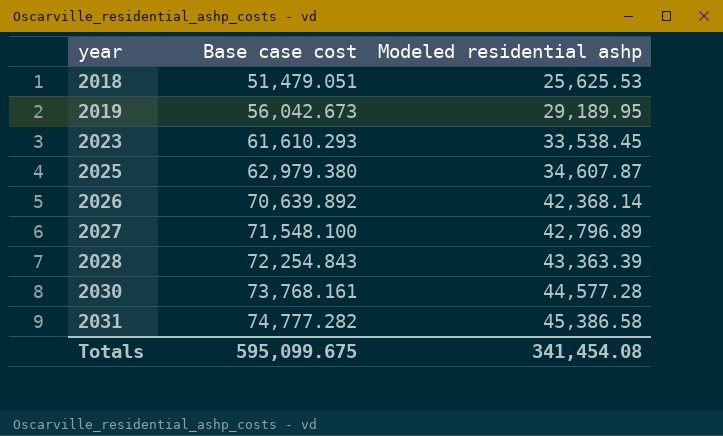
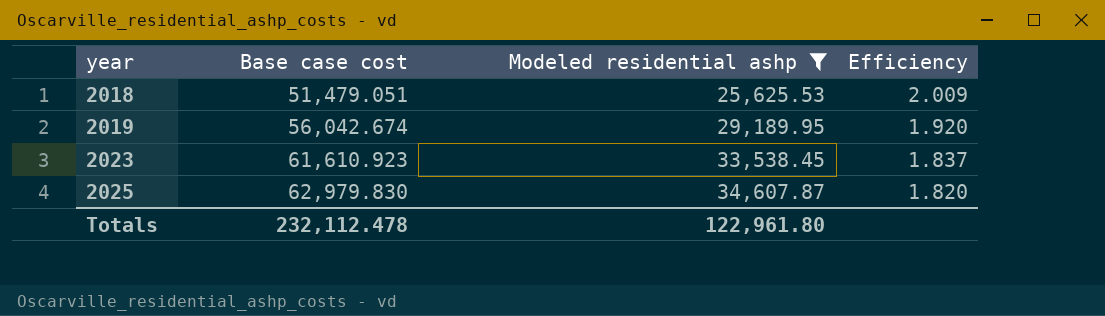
filter: none -> Modeled residential ashp <= 34,607.87
column Efficiency | formula: none -> [Base case cost] / [Modeled residential ashp]
2019 | Base case cost: 56,042.673 -> 56,042.674
2023 | Base case cost: 61,610.293 -> 61,610.923
2025 | Base case cost: 62,979.380 -> 62,979.830
Totals | Base case cost: 595,099.675 -> 232,112.478
Totals | Modeled residential ashp: 341,454.08 -> 122,961.80

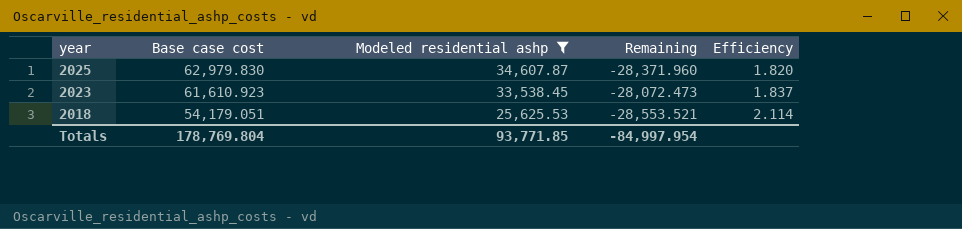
row order: year ascending -> year descending
column Remaining | formula: none -> [Modeled residential ashp] - [Base case cost]
row 2019: 56,042.674 | 29,189.95 | 1.920 -> none
2018 | Base case cost: 51,479.051 -> 54,179.051
2018 | Efficiency: 2.009 -> 2.114
Totals | Base case cost: 232,112.478 -> 178,769.804
Totals | Modeled residential ashp: 122,961.80 -> 93,771.85

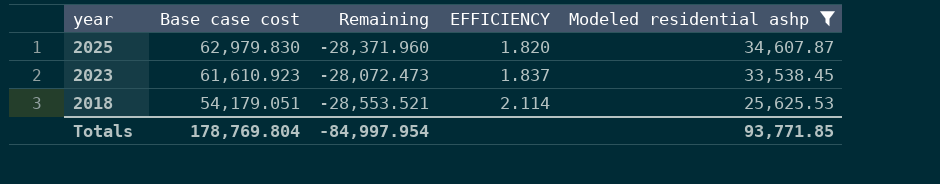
column name: Efficiency -> EFFICIENCY
column Modeled residential ashp | position: 3 -> 5

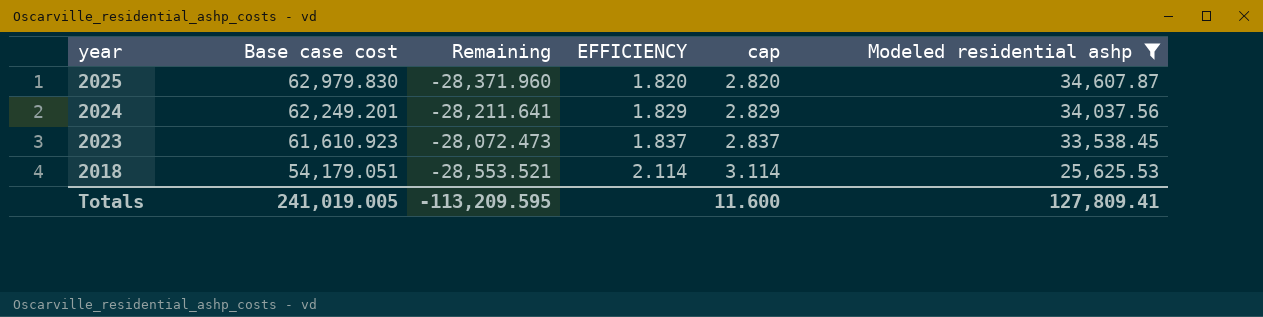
column cap | formula: none -> [EFFICIENCY] + 1
row 2024: none -> 62,249.201 | -28,211.641 | 1.829 | 2.829 | 34,037.56
Totals | Base case cost: 178,769.804 -> 241,019.005
Totals | Remaining: -84,997.954 -> -113,209.595
Totals | Modeled residential ashp: 93,771.85 -> 127,809.41

